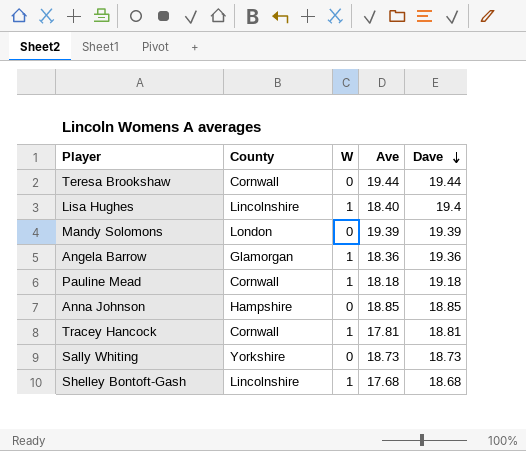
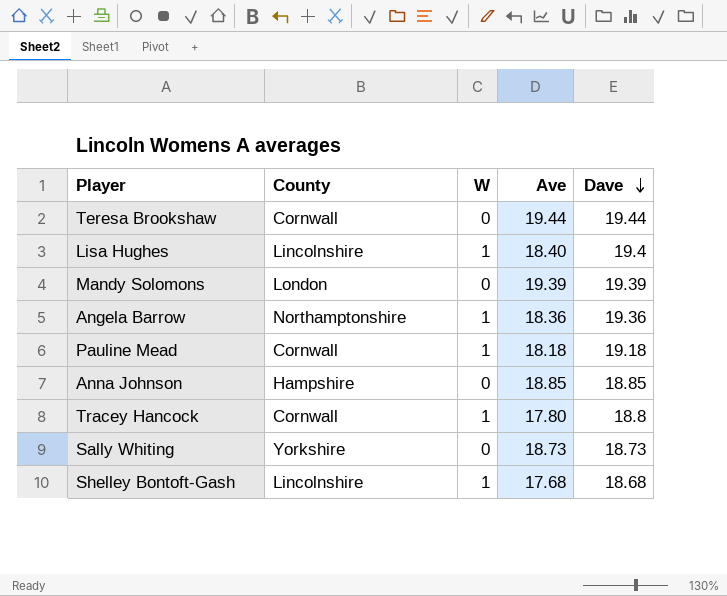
Angela Barrow | County: Glamorgan -> Northamptonshire
Tracey Hancock | Ave: 17.81 -> 17.80
Tracey Hancock | Dave: 18.81 -> 18.8

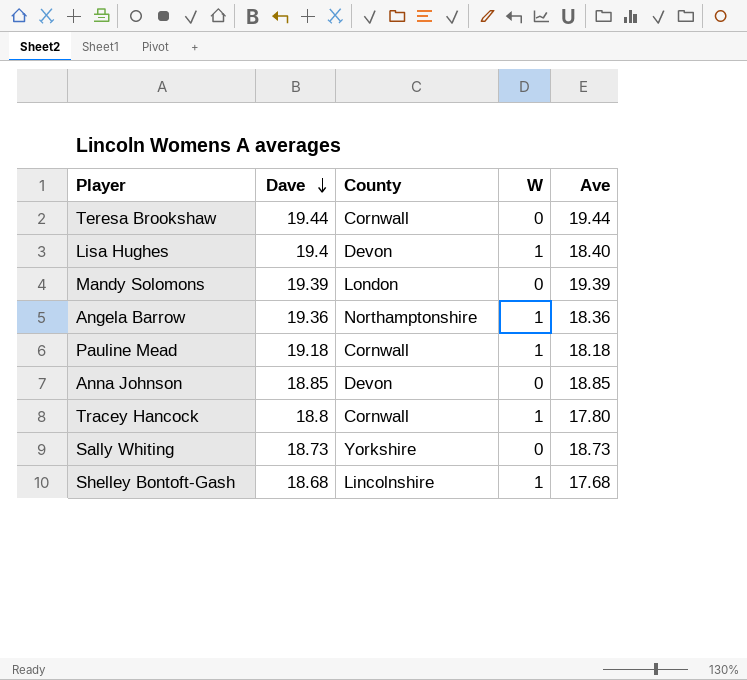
column Dave | position: 5 -> 2
Lisa Hughes | County: Lincolnshire -> Devon
Anna Johnson | County: Hampshire -> Devon

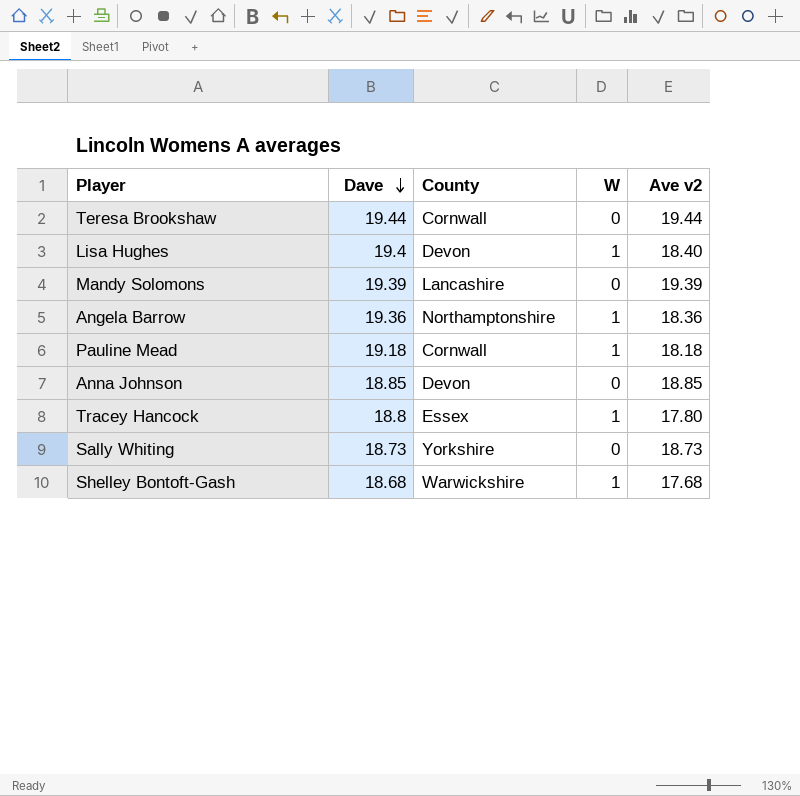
column name: Ave -> Ave v2
Mandy Solomons | County: London -> Lancashire
Tracey Hancock | County: Cornwall -> Essex
Shelley Bontoft-Gash | County: Lincolnshire -> Warwickshire

